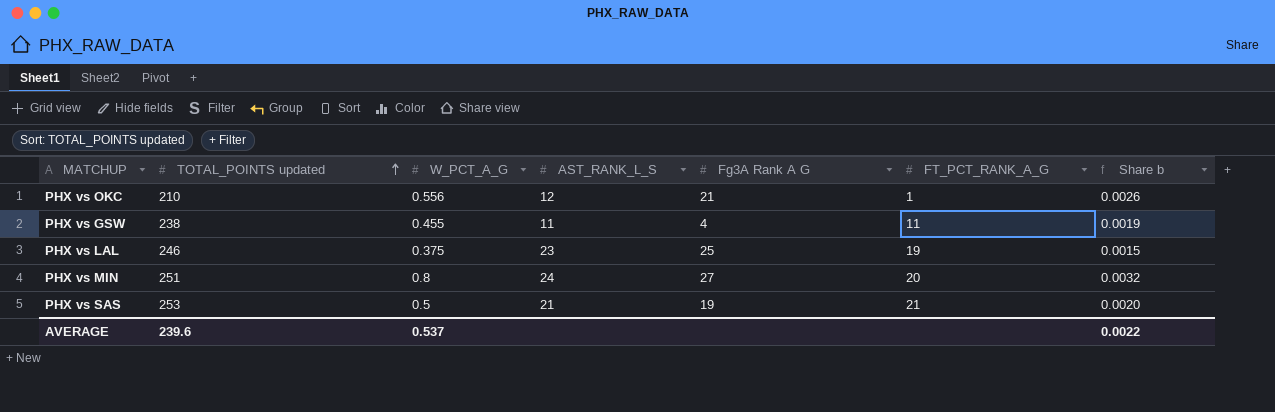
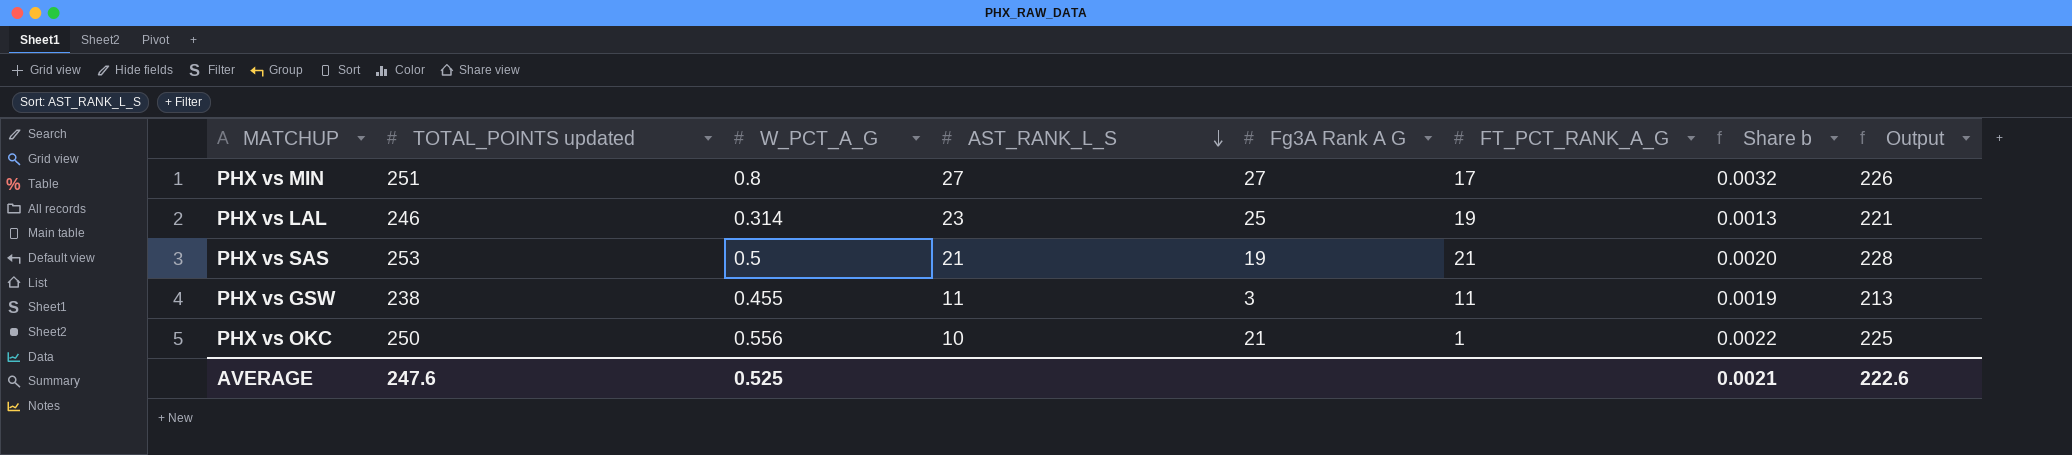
row order: TOTAL_POINTS updated ascending -> AST_RANK_L_S descending
column Output | formula: none -> [TOTAL_POINTS updated] - 25
PHX vs MIN | AST_RANK_L_S: 24 -> 27
PHX vs MIN | FT_PCT_RANK_A_G: 20 -> 17
PHX vs LAL | W_PCT_A_G: 0.375 -> 0.314
PHX vs LAL | Share b: 0.0015 -> 0.0013
PHX vs GSW | Fg3A Rank A G: 4 -> 3
PHX vs OKC | TOTAL_POINTS updated: 210 -> 250
PHX vs OKC | AST_RANK_L_S: 12 -> 10
PHX vs OKC | Share b: 0.0026 -> 0.0022
AVERAGE | TOTAL_POINTS updated: 239.6 -> 247.6
AVERAGE | W_PCT_A_G: 0.537 -> 0.525
AVERAGE | Share b: 0.0022 -> 0.0021

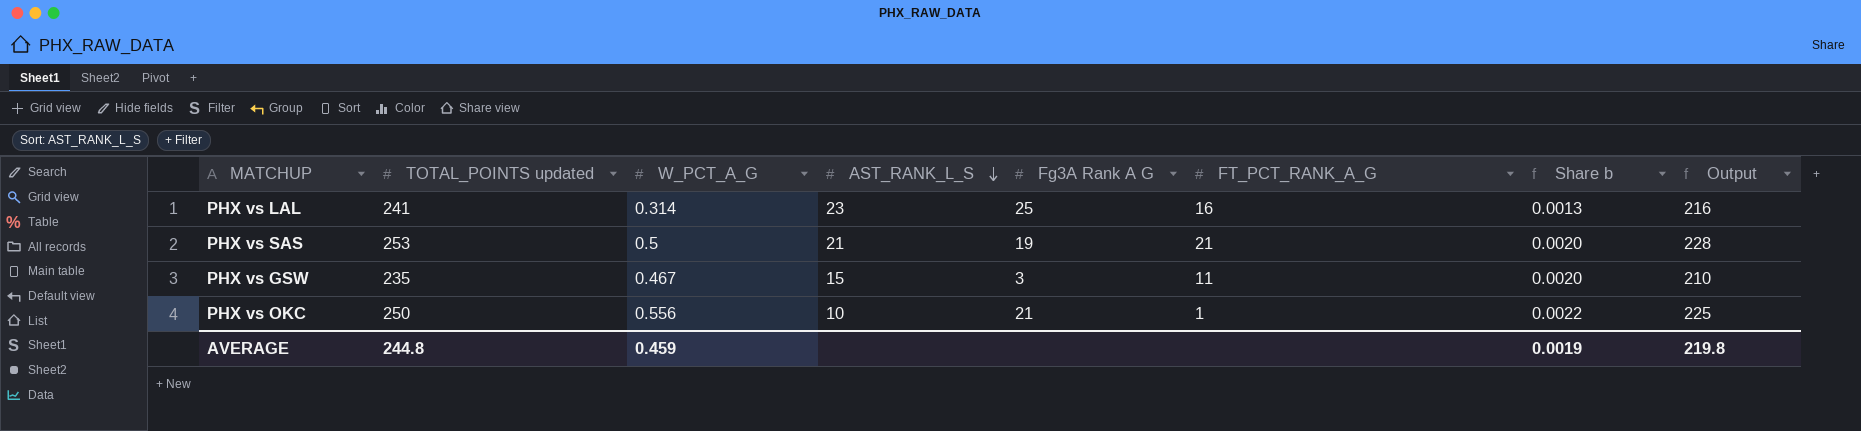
row PHX vs MIN: 251 | 0.8 | 27 | 27 | 17 | 0.0032 | 226 -> none
PHX vs LAL | TOTAL_POINTS updated: 246 -> 241
PHX vs LAL | FT_PCT_RANK_A_G: 19 -> 16
PHX vs LAL | Output: 221 -> 216
PHX vs GSW | TOTAL_POINTS updated: 238 -> 235
PHX vs GSW | W_PCT_A_G: 0.455 -> 0.467
PHX vs GSW | AST_RANK_L_S: 11 -> 15
PHX vs GSW | Share b: 0.0019 -> 0.0020
PHX vs GSW | Output: 213 -> 210
AVERAGE | TOTAL_POINTS updated: 247.6 -> 244.8
AVERAGE | W_PCT_A_G: 0.525 -> 0.459
AVERAGE | Share b: 0.0021 -> 0.0019
AVERAGE | Output: 222.6 -> 219.8

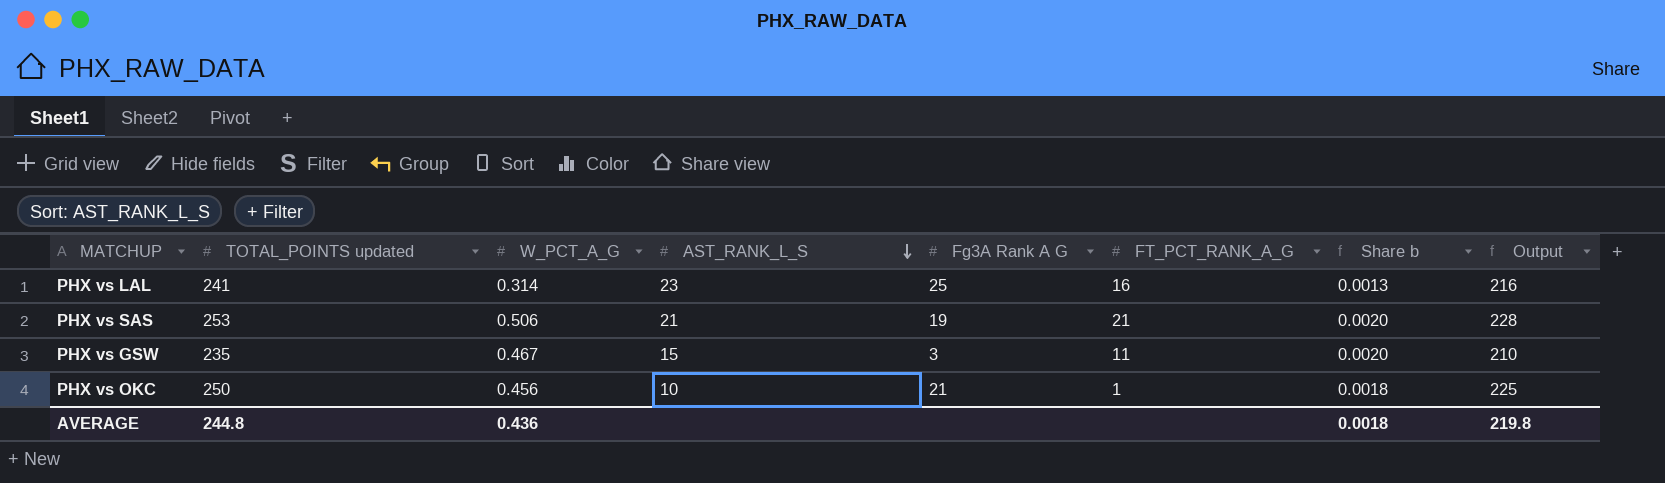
PHX vs SAS | W_PCT_A_G: 0.5 -> 0.506
PHX vs OKC | W_PCT_A_G: 0.556 -> 0.456
PHX vs OKC | Share b: 0.0022 -> 0.0018
AVERAGE | W_PCT_A_G: 0.459 -> 0.436
AVERAGE | Share b: 0.0019 -> 0.0018

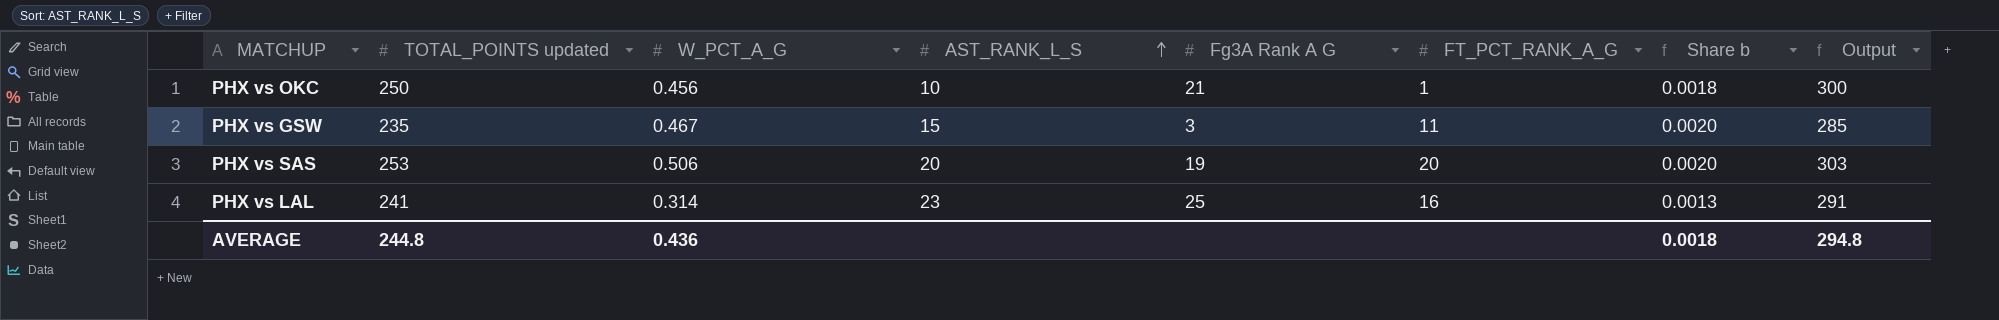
row order: AST_RANK_L_S descending -> AST_RANK_L_S ascending
column Output | formula: [TOTAL_POINTS updated] - 25 -> [TOTAL_POINTS updated] + 50
PHX vs SAS | AST_RANK_L_S: 21 -> 20
PHX vs SAS | FT_PCT_RANK_A_G: 21 -> 20
AVERAGE | Output: 219.8 -> 294.8

